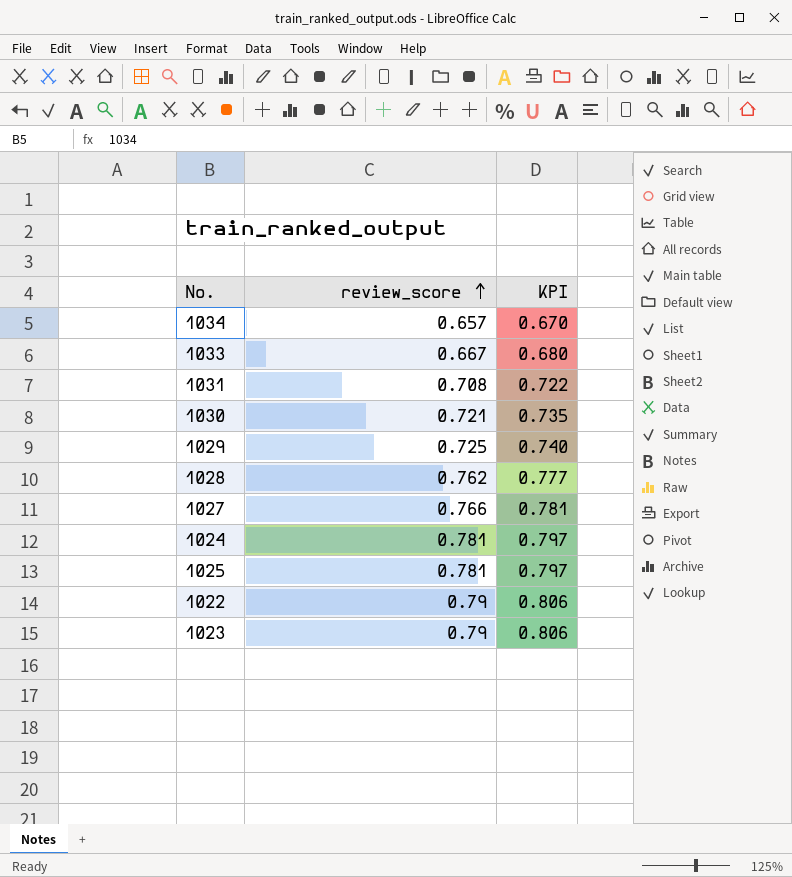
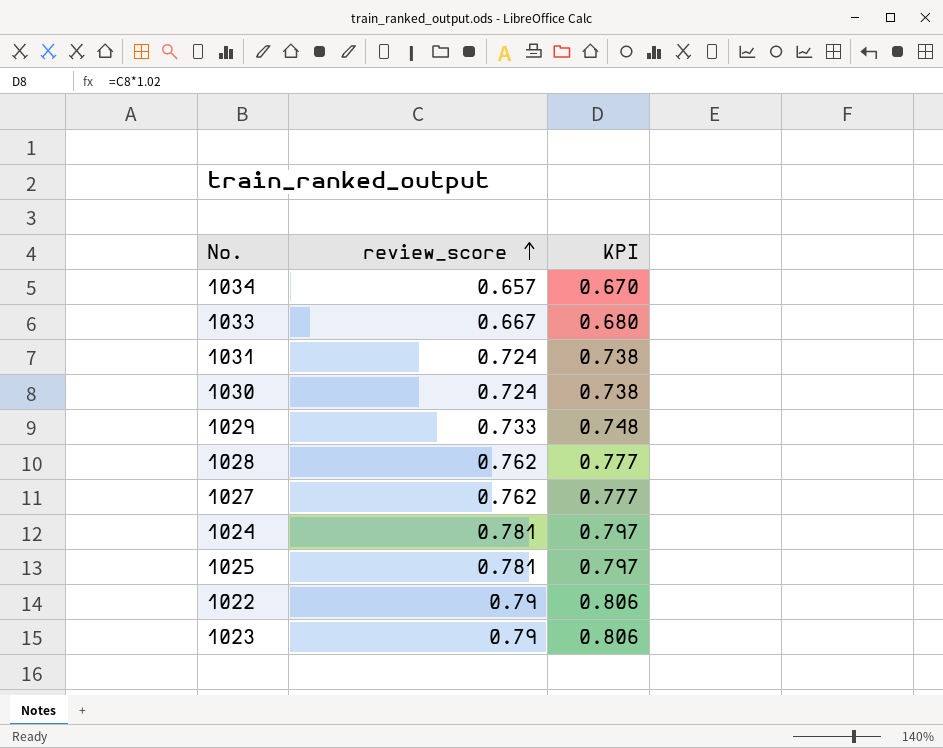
1031 | review_score: 0.708 -> 0.724
1031 | KPI: 0.722 -> 0.738
1030 | review_score: 0.721 -> 0.724
1030 | KPI: 0.735 -> 0.738
1029 | review_score: 0.725 -> 0.733
1029 | KPI: 0.740 -> 0.748
1027 | review_score: 0.766 -> 0.762
1027 | KPI: 0.781 -> 0.777

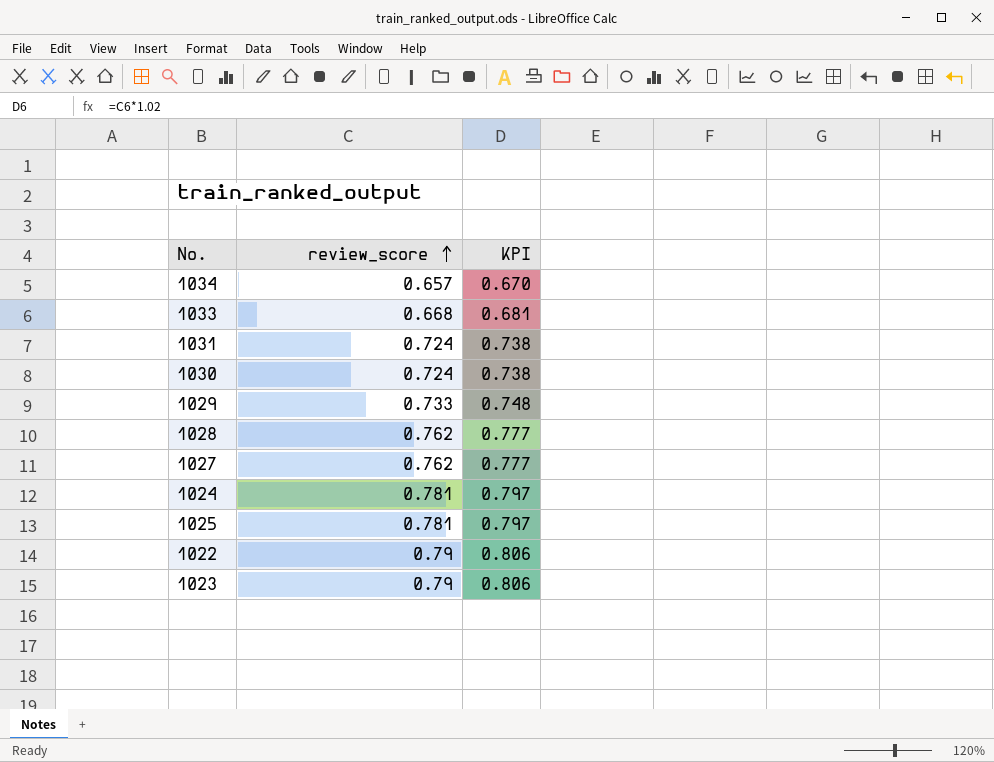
1033 | review_score: 0.667 -> 0.668
1033 | KPI: 0.680 -> 0.681

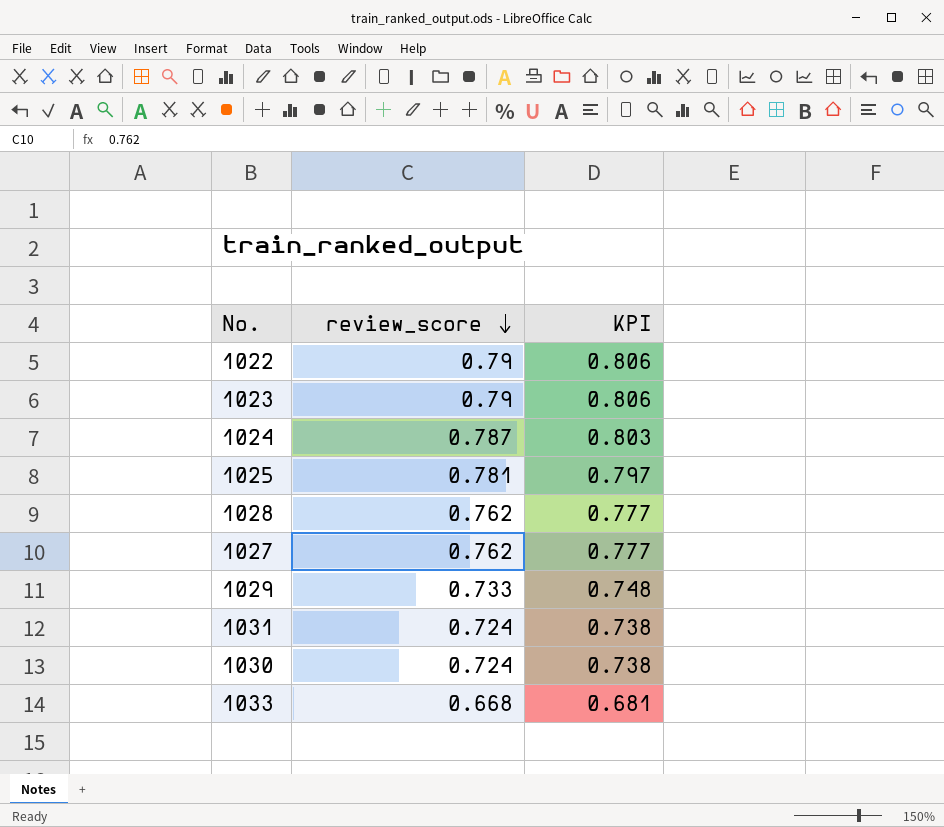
row order: review_score ascending -> review_score descending
row 1034: 0.657 | 0.670 -> none
1024 | review_score: 0.781 -> 0.787
1024 | KPI: 0.797 -> 0.803

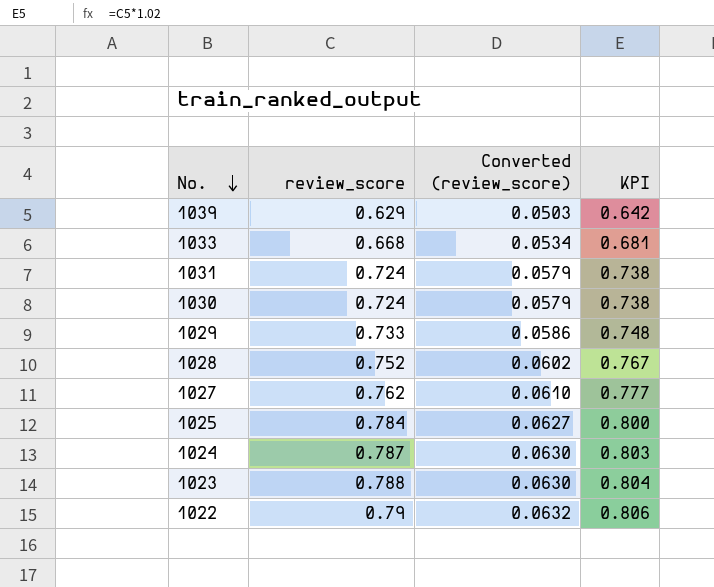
row order: review_score descending -> No. descending
column Converted (review_score) | formula: none -> [review_score] * 0.08
row 1039: none -> 0.629 | 0.0503 | 0.642
1028 | review_score: 0.762 -> 0.752
1028 | KPI: 0.777 -> 0.767
1025 | review_score: 0.781 -> 0.784
1025 | KPI: 0.797 -> 0.800
1023 | review_score: 0.79 -> 0.788
1023 | KPI: 0.806 -> 0.804

